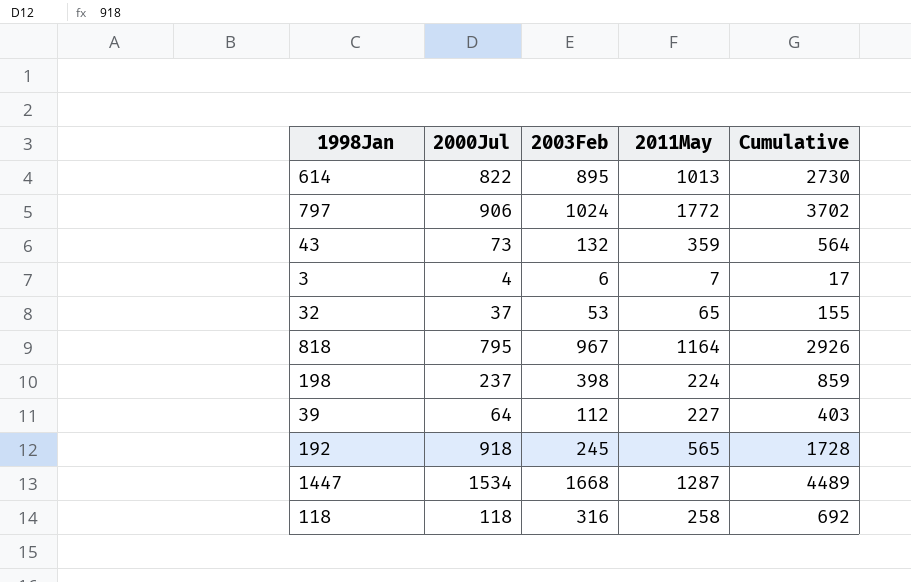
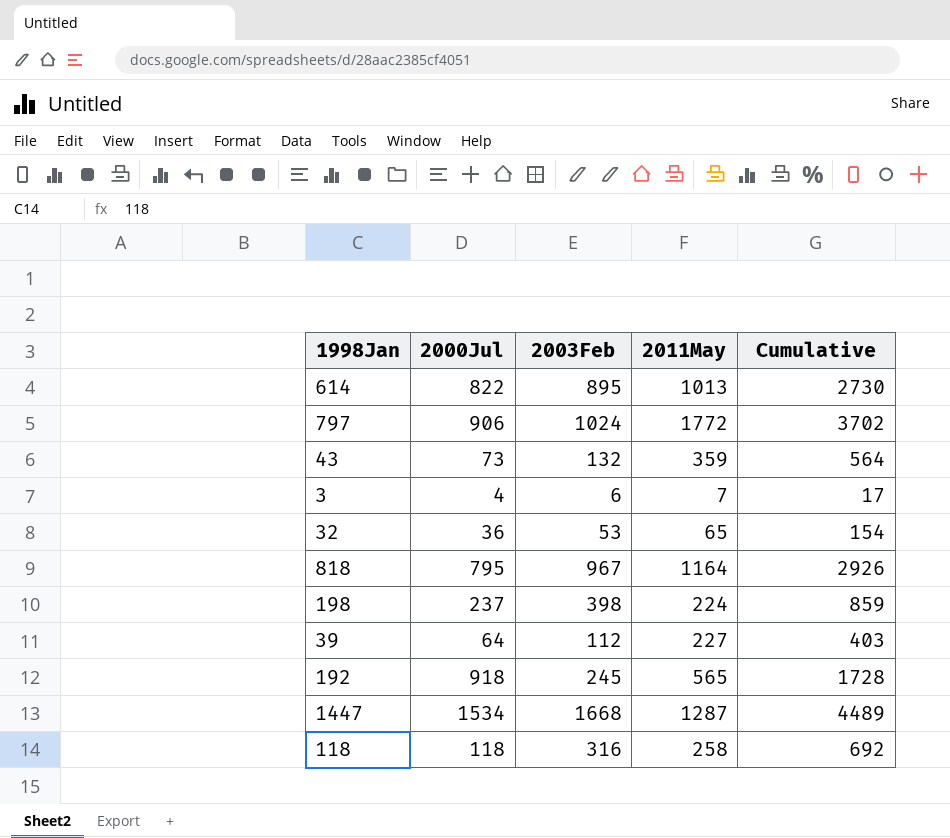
32 | 2000Jul: 37 -> 36
32 | Cumulative: 155 -> 154

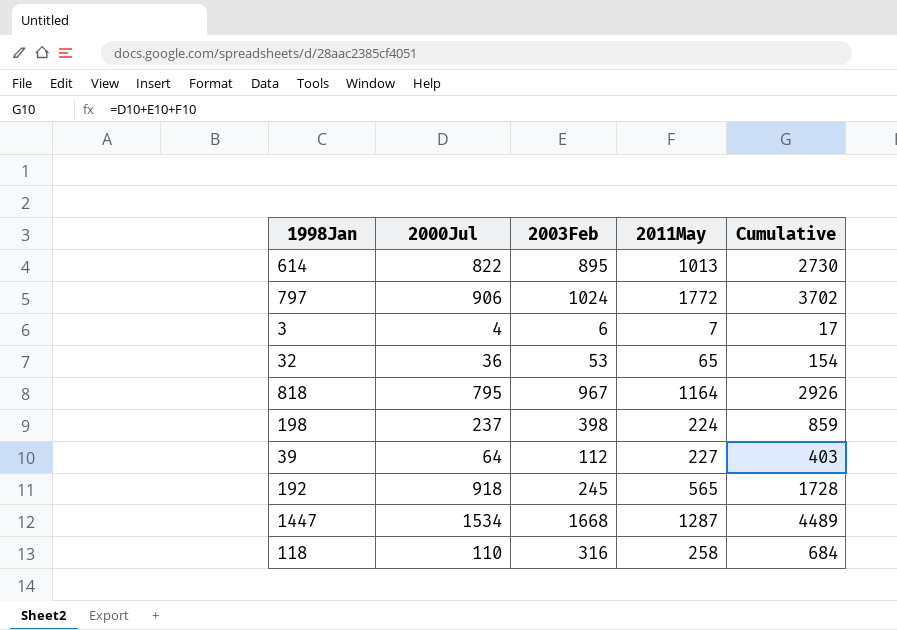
row 43: 73 | 132 | 359 | 564 -> none
118 | 2000Jul: 118 -> 110
118 | Cumulative: 692 -> 684

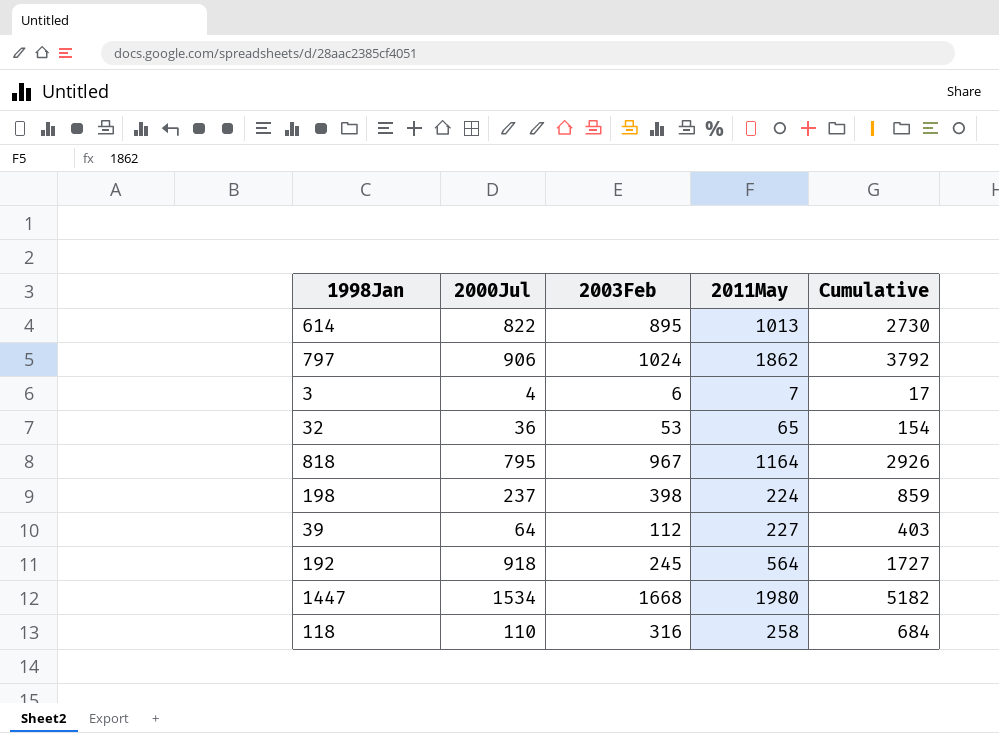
797 | 2011May: 1772 -> 1862
797 | Cumulative: 3702 -> 3792
192 | 2011May: 565 -> 564
192 | Cumulative: 1728 -> 1727
1447 | 2011May: 1287 -> 1980
1447 | Cumulative: 4489 -> 5182

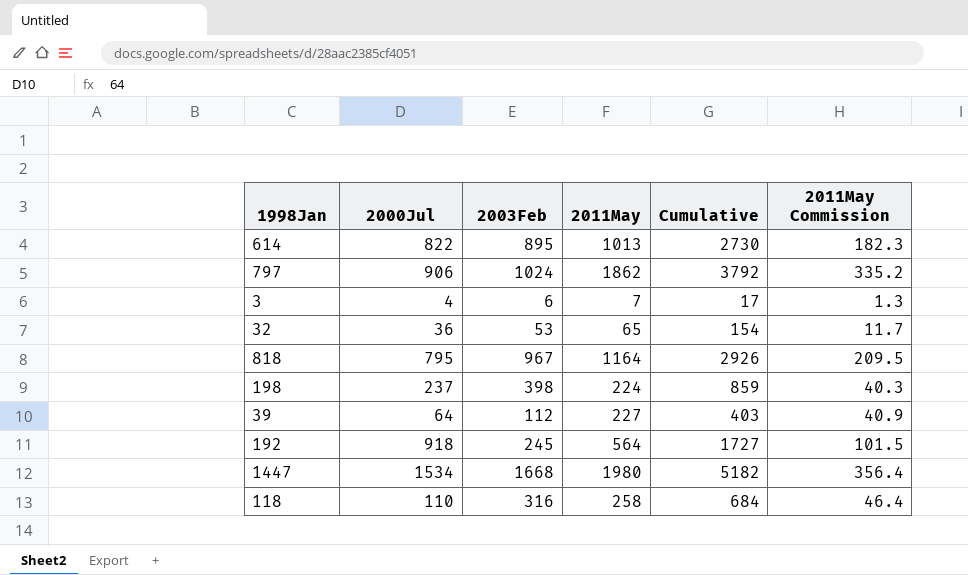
column 2011May Commission | formula: none -> [2011May] * 0.18

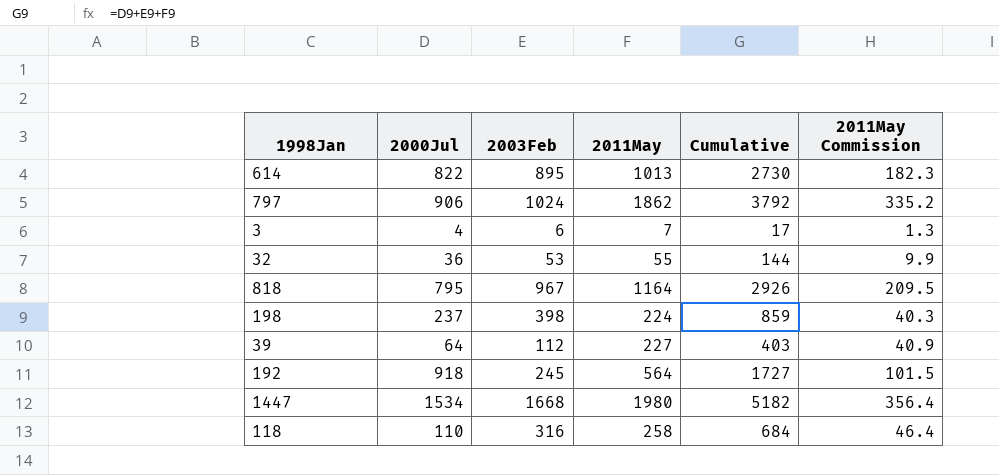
32 | 2011May: 65 -> 55
32 | Cumulative: 154 -> 144
32 | 2011May Commission: 11.7 -> 9.9

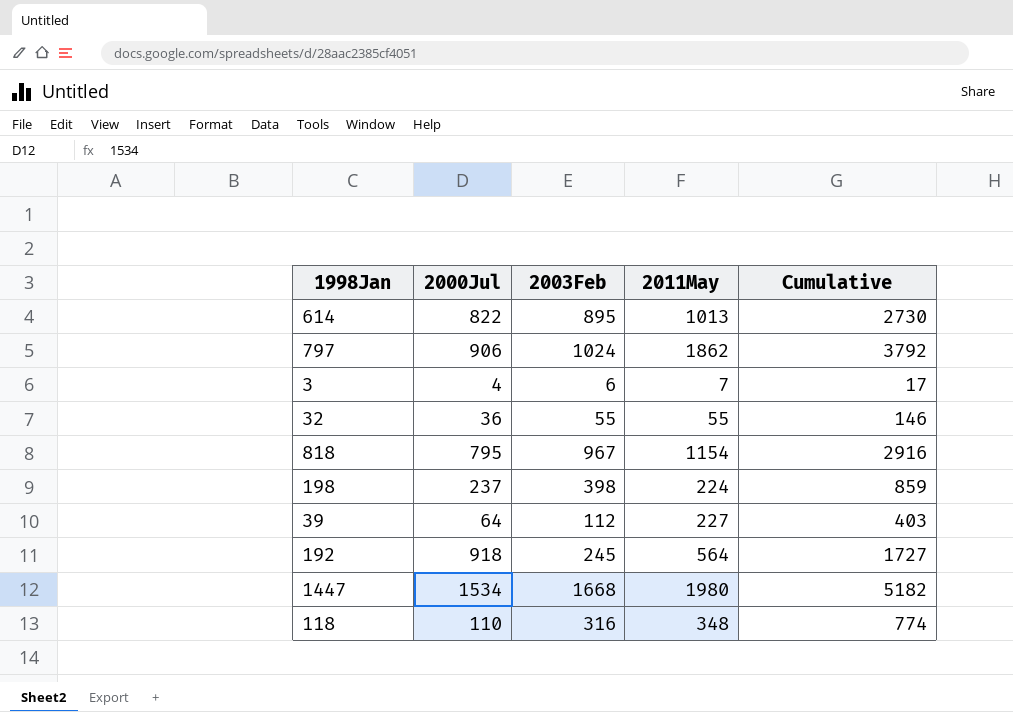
column 2011May Commission | formula: [2011May] * 0.18 -> none
32 | 2003Feb: 53 -> 55
32 | Cumulative: 144 -> 146
818 | 2011May: 1164 -> 1154
818 | Cumulative: 2926 -> 2916
118 | 2011May: 258 -> 348
118 | Cumulative: 684 -> 774

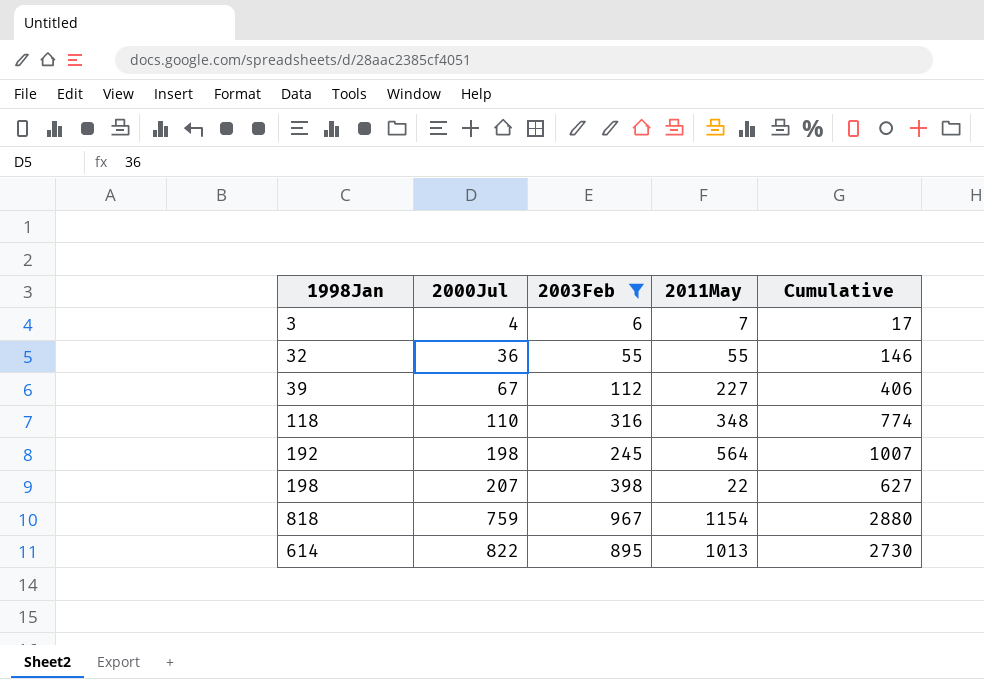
filter: none -> 2003Feb <= 967
row order: none -> 2000Jul ascending
39 | 2000Jul: 64 -> 67
39 | Cumulative: 403 -> 406
192 | 2000Jul: 918 -> 198
192 | Cumulative: 1727 -> 1007
198 | 2000Jul: 237 -> 207
198 | 2011May: 224 -> 22
198 | Cumulative: 859 -> 627
818 | 2000Jul: 795 -> 759
818 | Cumulative: 2916 -> 2880

